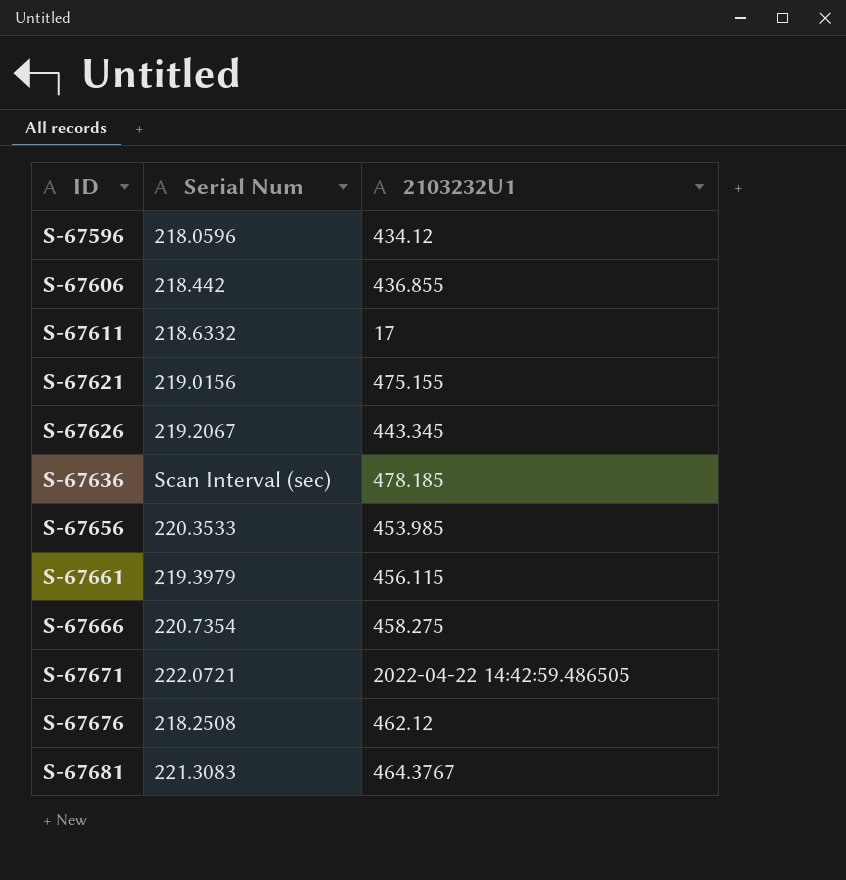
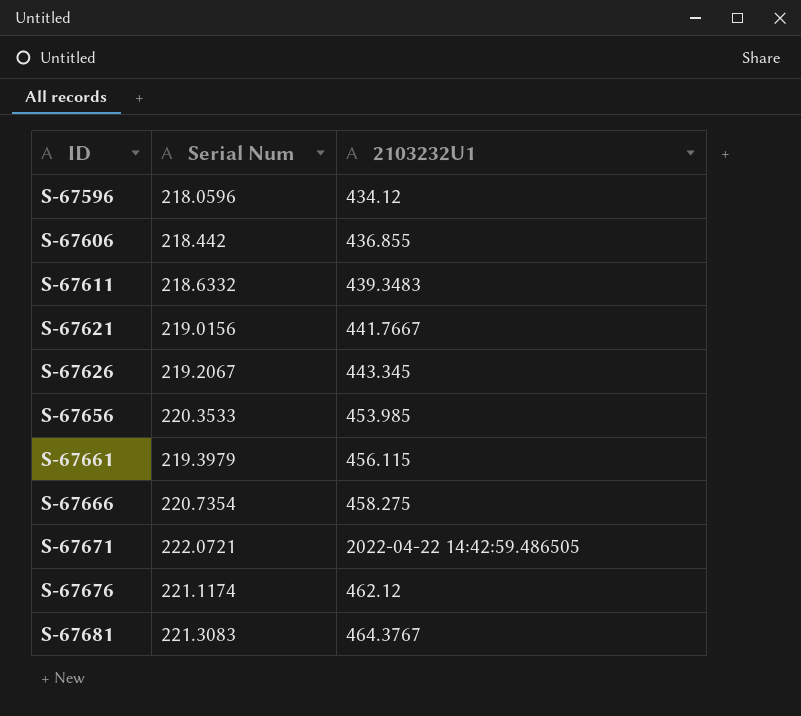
row S-67636: Scan Interval (sec) | 478.185 -> none
S-67611 | 2103232U1: 17 -> 439.3483
S-67621 | 2103232U1: 475.155 -> 441.7667
S-67676 | Serial Num: 218.2508 -> 221.1174

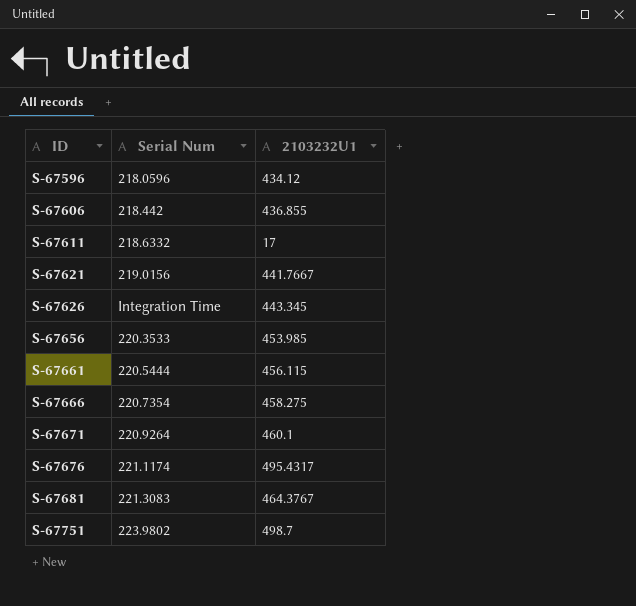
S-67611 | 2103232U1: 439.3483 -> 17
S-67626 | Serial Num: 219.2067 -> Integration Time
S-67661 | Serial Num: 219.3979 -> 220.5444
S-67671 | Serial Num: 222.0721 -> 220.9264
S-67671 | 2103232U1: 2022-04-22 14:42:59.486505 -> 460.1
S-67676 | 2103232U1: 462.12 -> 495.4317
row S-67751: none -> 223.9802 | 498.7

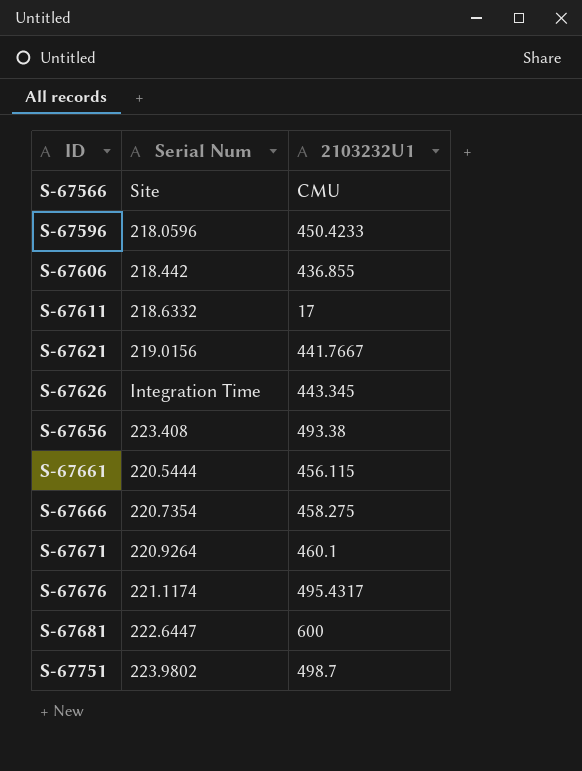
row S-67566: none -> Site | CMU
S-67596 | 2103232U1: 434.12 -> 450.4233
S-67656 | Serial Num: 220.3533 -> 223.408
S-67656 | 2103232U1: 453.985 -> 493.38
S-67681 | Serial Num: 221.3083 -> 222.6447
S-67681 | 2103232U1: 464.3767 -> 600

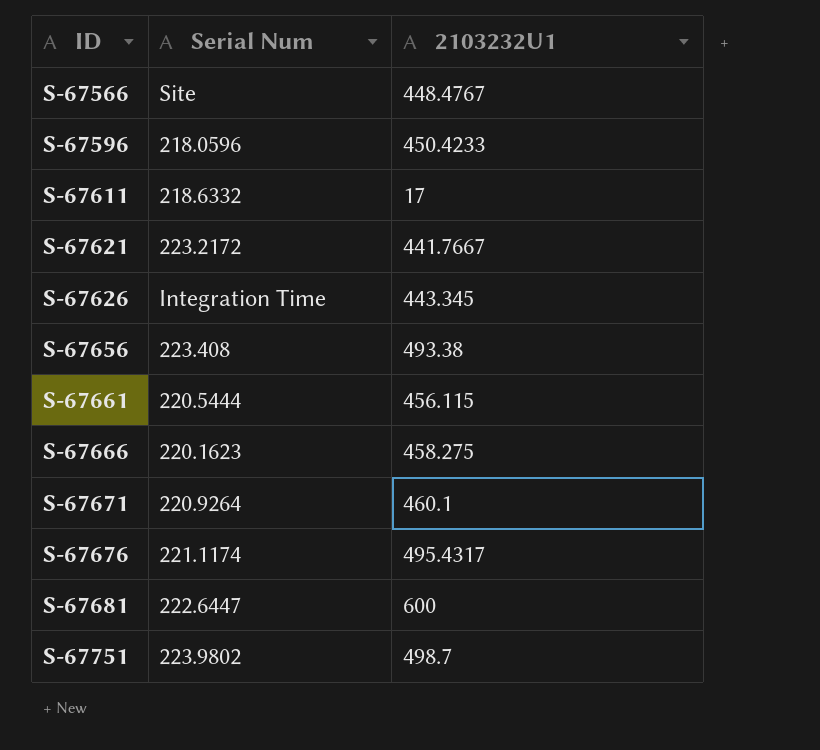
row S-67606: 218.442 | 436.855 -> none
S-67566 | 2103232U1: CMU -> 448.4767
S-67621 | Serial Num: 219.0156 -> 223.2172
S-67666 | Serial Num: 220.7354 -> 220.1623

